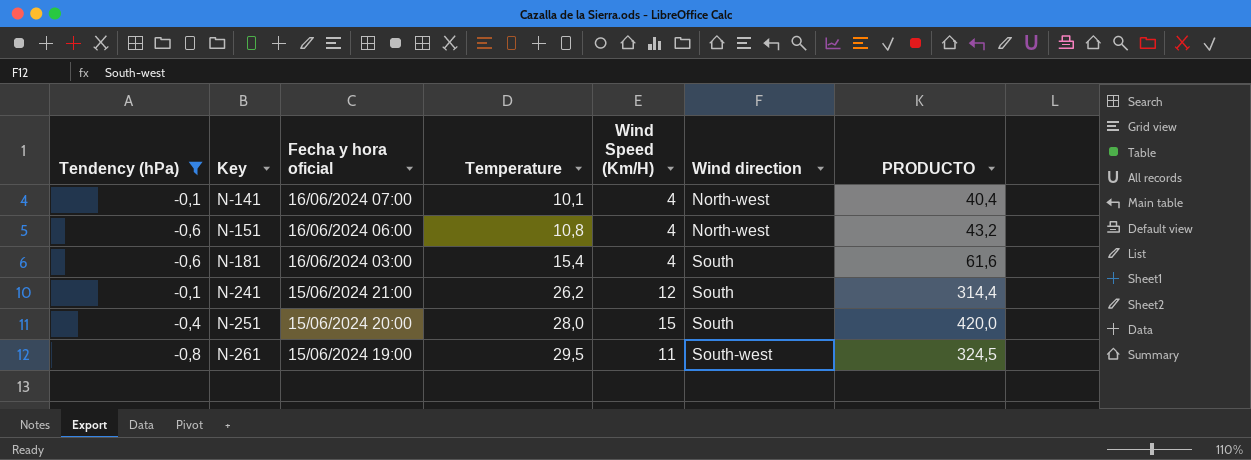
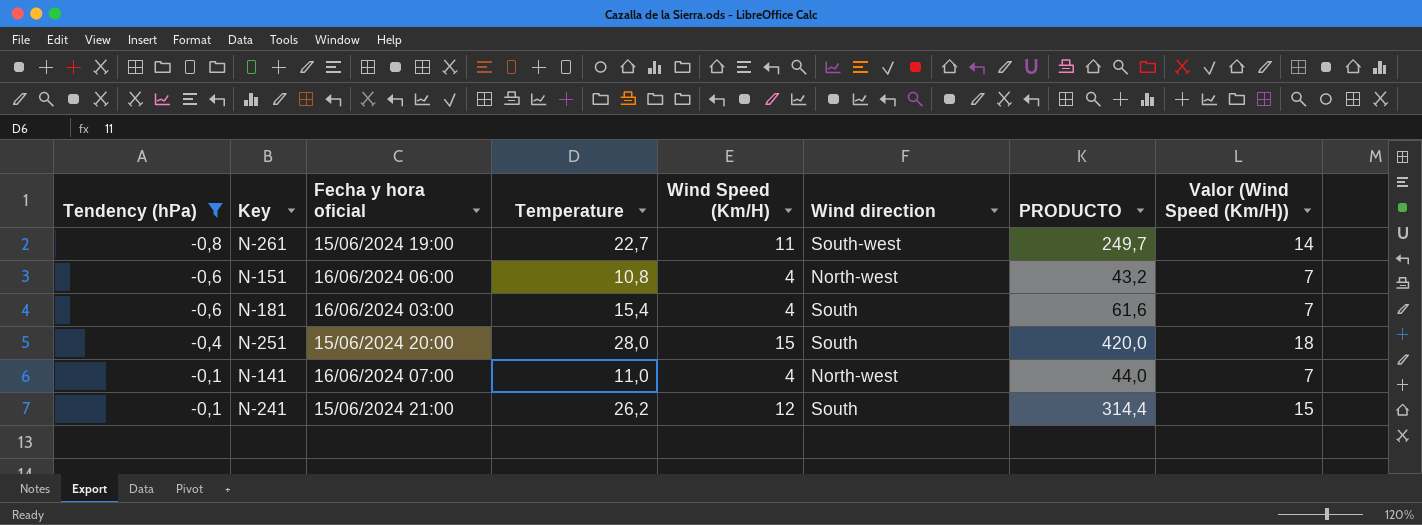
row order: Key ascending -> Tendency (hPa) ascending
column Valor (Wind Speed (Km/H)) | formula: none -> [Wind Speed (Km/H)] + 3
N-261 | Temperature: 29,5 -> 22,7
N-261 | PRODUCTO: 324,5 -> 249,7
N-141 | Temperature: 10,1 -> 11,0
N-141 | PRODUCTO: 40,4 -> 44,0

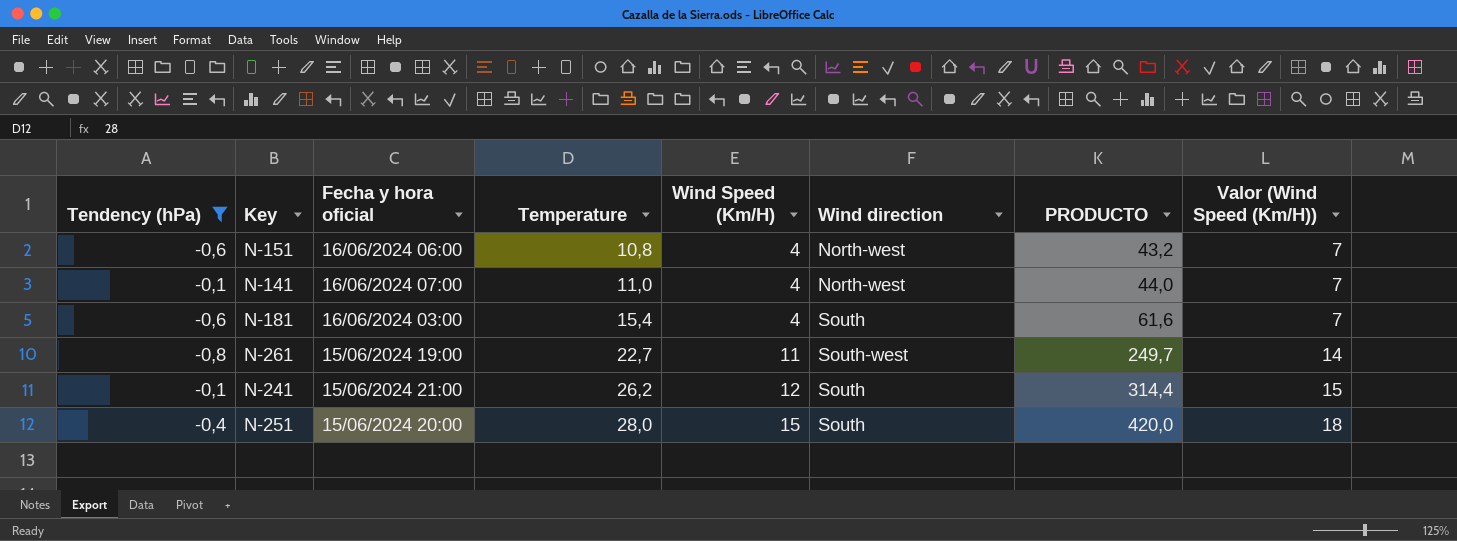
row order: Tendency (hPa) ascending -> Temperature ascending

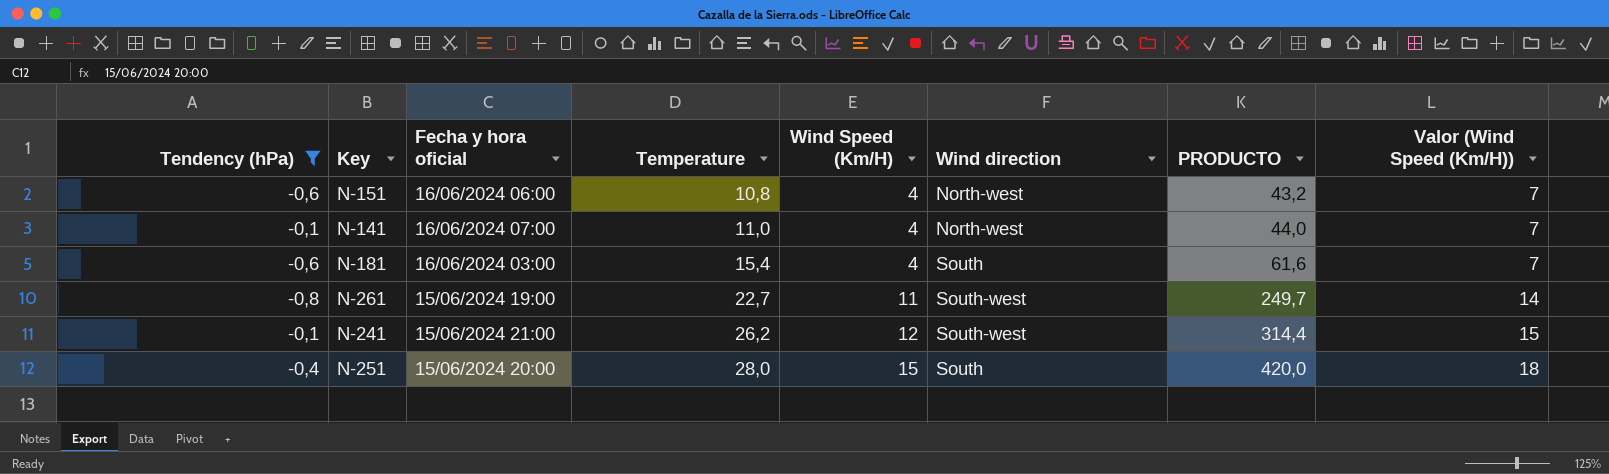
N-241 | Wind direction: South -> South-west

